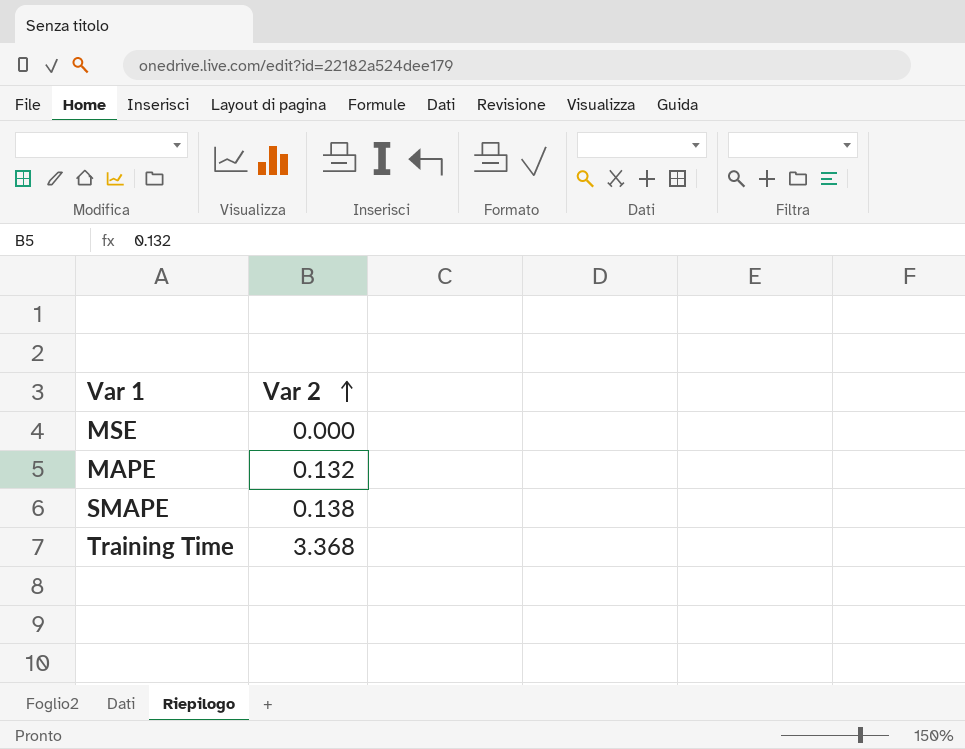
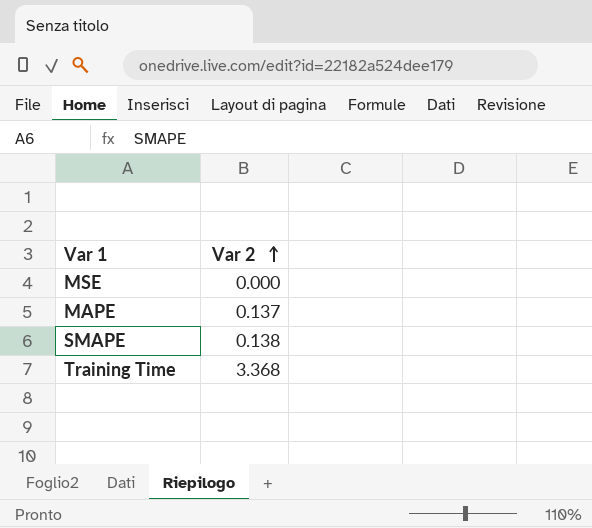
MAPE | Var 2: 0.132 -> 0.137

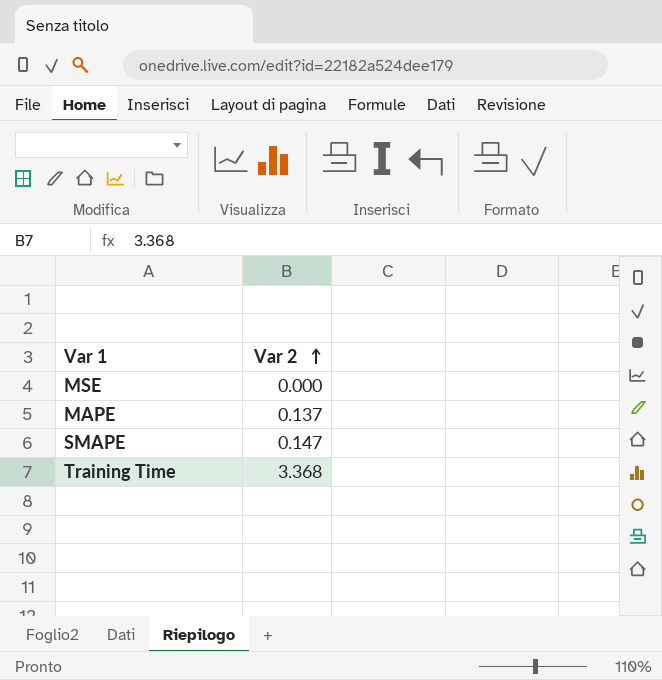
SMAPE | Var 2: 0.138 -> 0.147

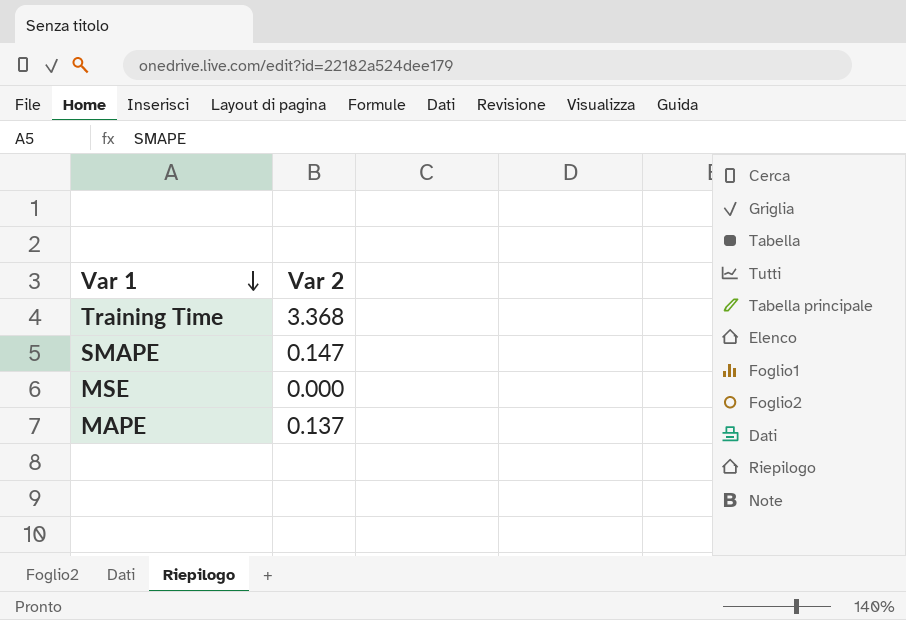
row order: Var 2 ascending -> Var 1 descending

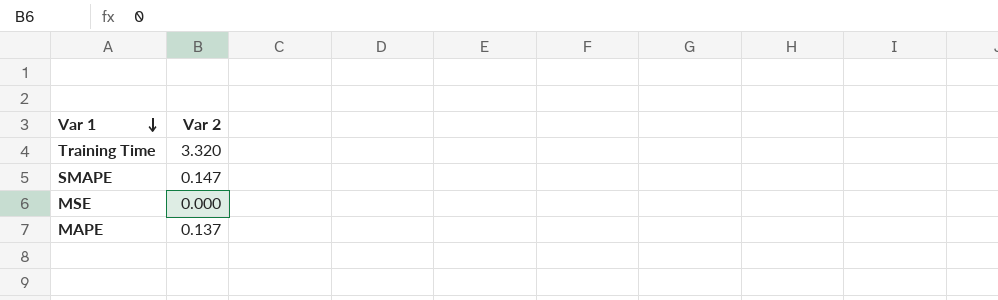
Training Time | Var 2: 3.368 -> 3.320

